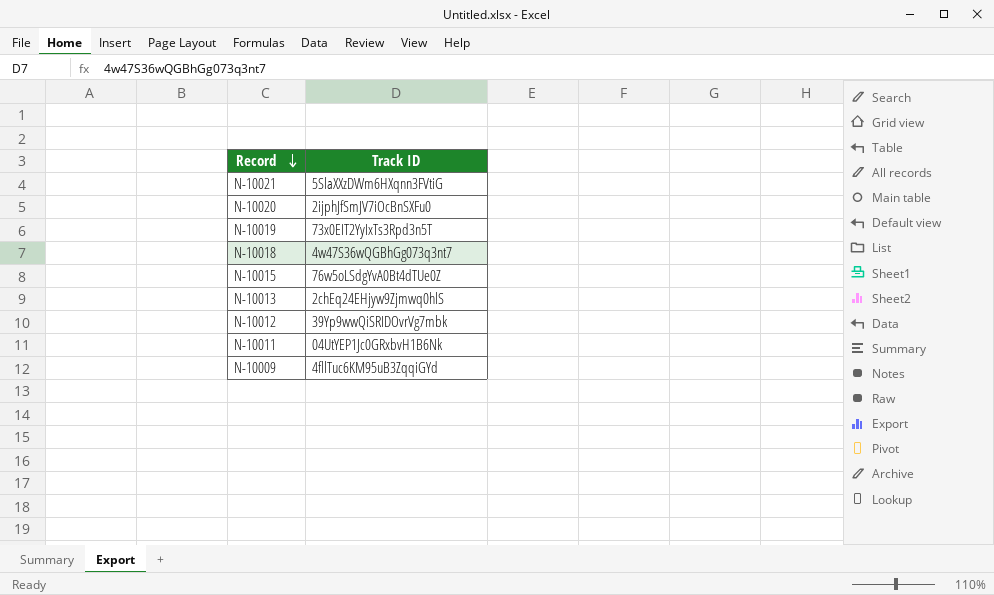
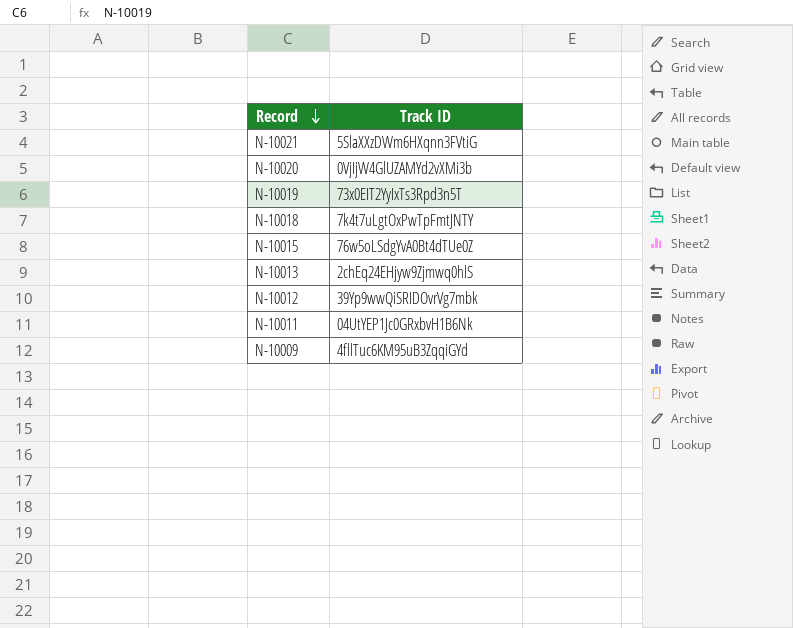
N-10020 | Track ID: 2ijphJfSmJV7iOcBnSXFu0 -> 0VjIjW4GlUZAMYd2vXMi3b
N-10018 | Track ID: 4w47S36wQGBhGg073q3nt7 -> 7k4t7uLgtOxPwTpFmtJNTY

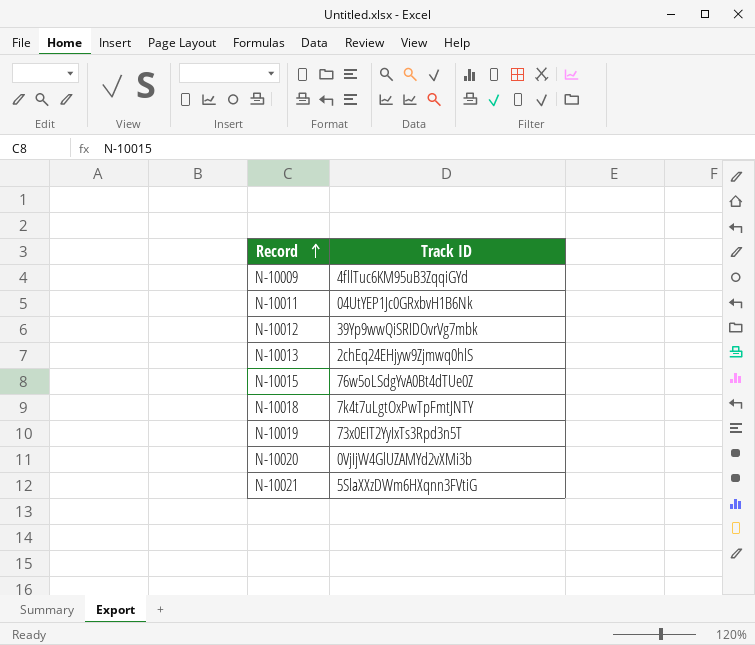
row order: Record descending -> Record ascending

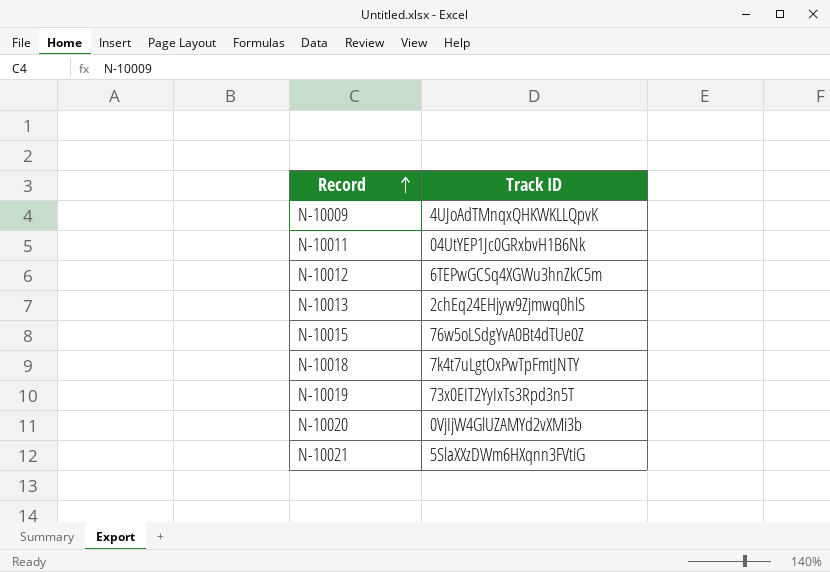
N-10009 | Track ID: 4fllTuc6KM95uB3ZqqiGYd -> 4UJoAdTMnqxQHKWKLLQpvK
N-10012 | Track ID: 39Yp9wwQiSRIDOvrVg7mbk -> 6TEPwGCSq4XGWu3hnZkC5m

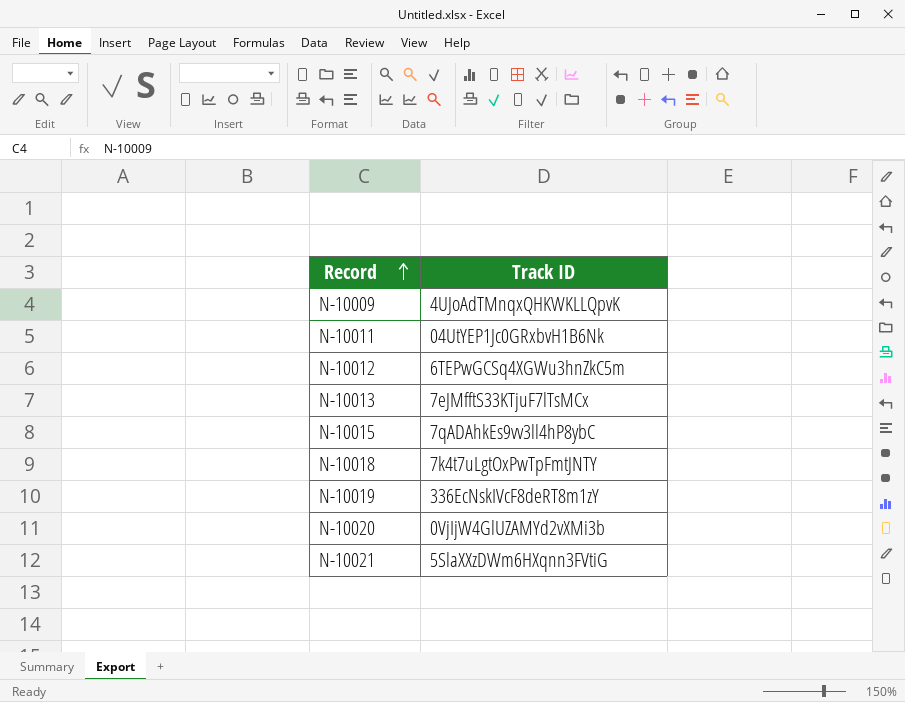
N-10013 | Track ID: 2chEq24EHjyw9Zjmwq0hlS -> 7eJMfftS33KTjuF7lTsMCx
N-10015 | Track ID: 76w5oLSdgYvA0Bt4dTUe0Z -> 7qADAhkEs9vv3ll4hP8ybC
N-10019 | Track ID: 73x0EIT2YyIxTs3Rpd3n5T -> 336EcNskIVcF8deRT8m1zY

